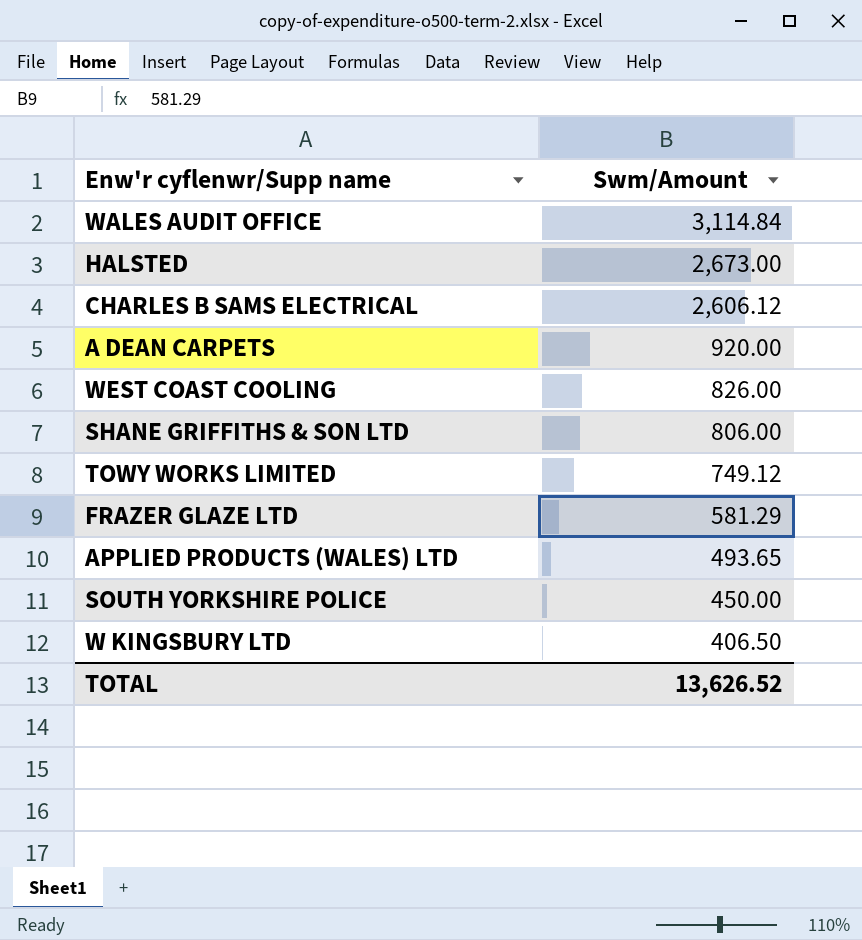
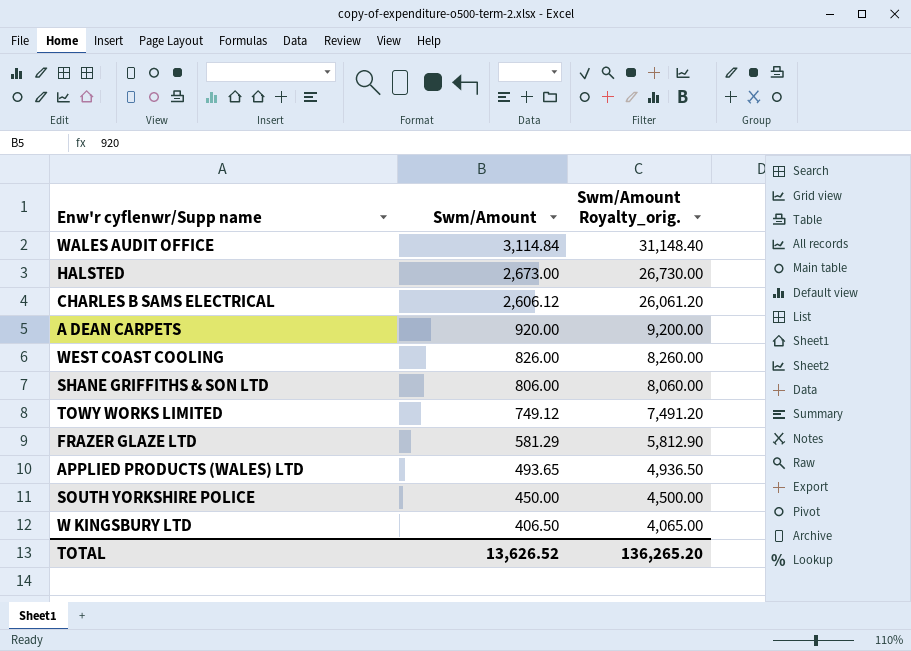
column Swm/Amount Royalty_orig. | formula: none -> [Swm/Amount] * 10

